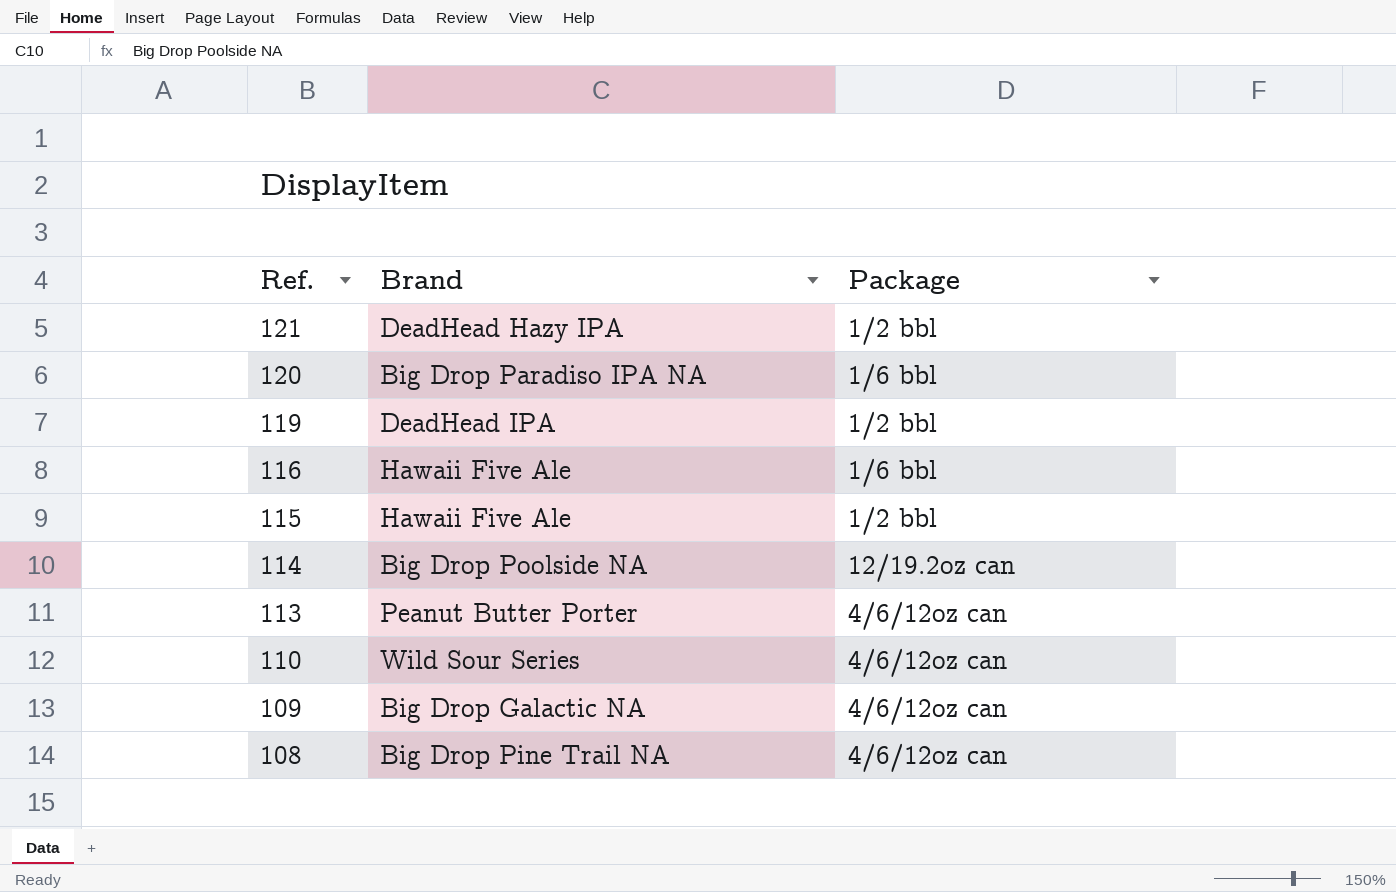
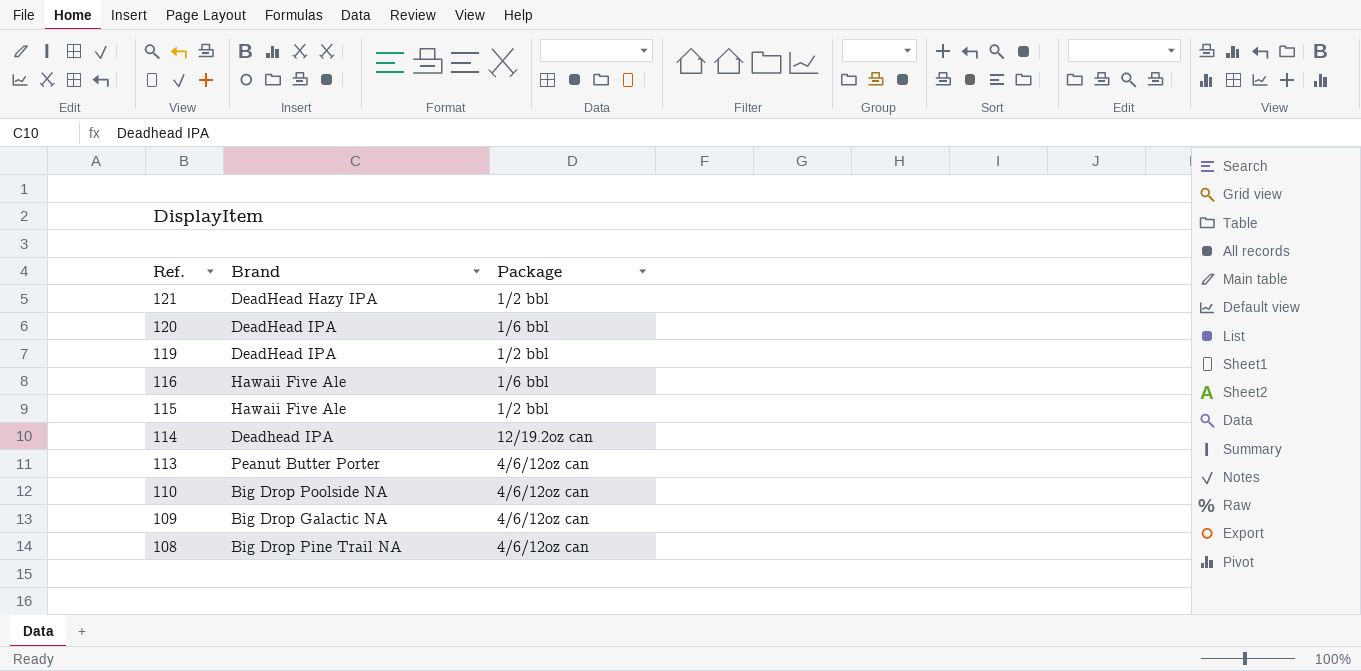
120 | Brand: Big Drop Paradiso IPA NA -> DeadHead IPA
114 | Brand: Big Drop Poolside NA -> Deadhead IPA
110 | Brand: Wild Sour Series -> Big Drop Poolside NA

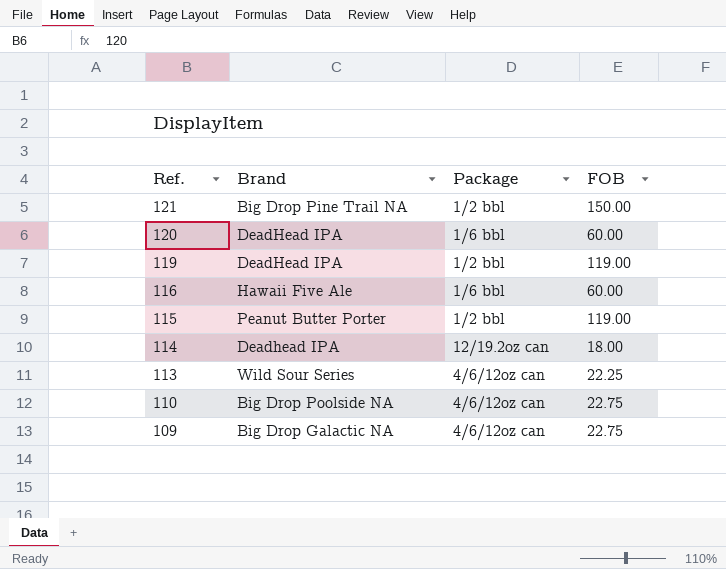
column FOB | position: none -> 4
row 108: Big Drop Pine Trail NA | 4/6/12oz can -> none
121 | Brand: DeadHead Hazy IPA -> Big Drop Pine Trail NA
115 | Brand: Hawaii Five Ale -> Peanut Butter Porter
113 | Brand: Peanut Butter Porter -> Wild Sour Series

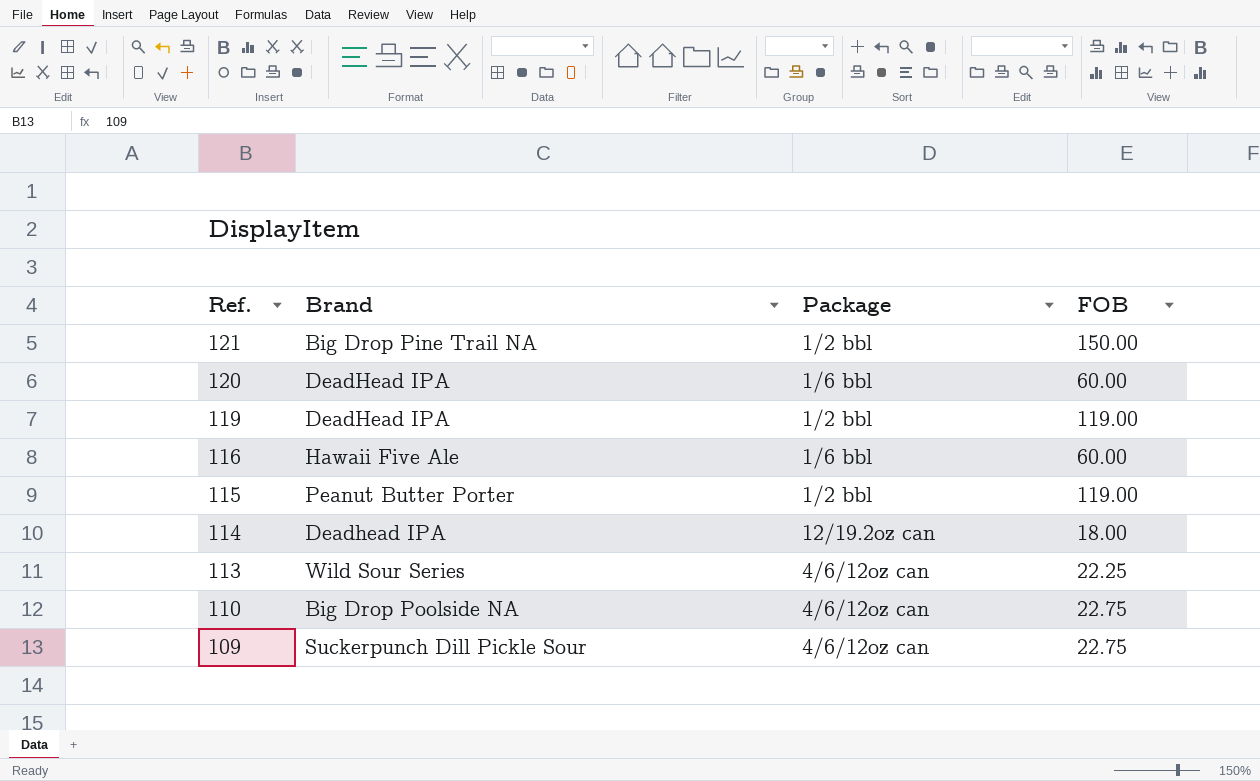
109 | Brand: Big Drop Galactic NA -> Suckerpunch Dill Pickle Sour

